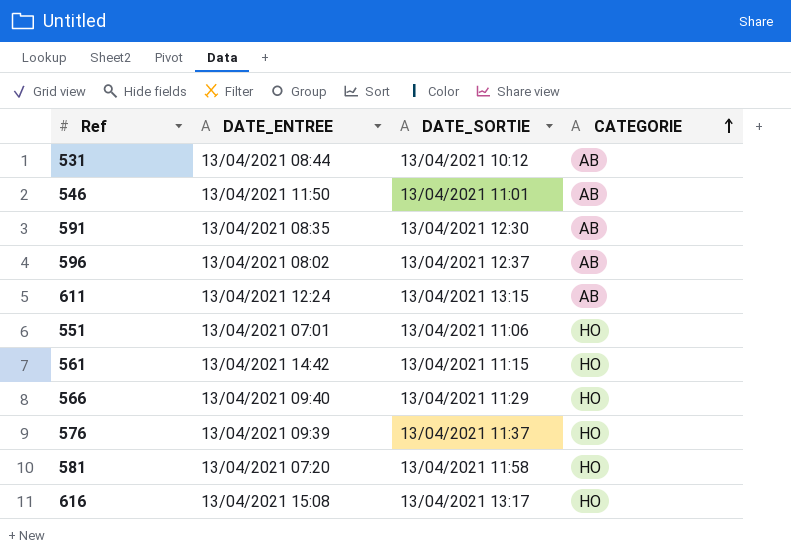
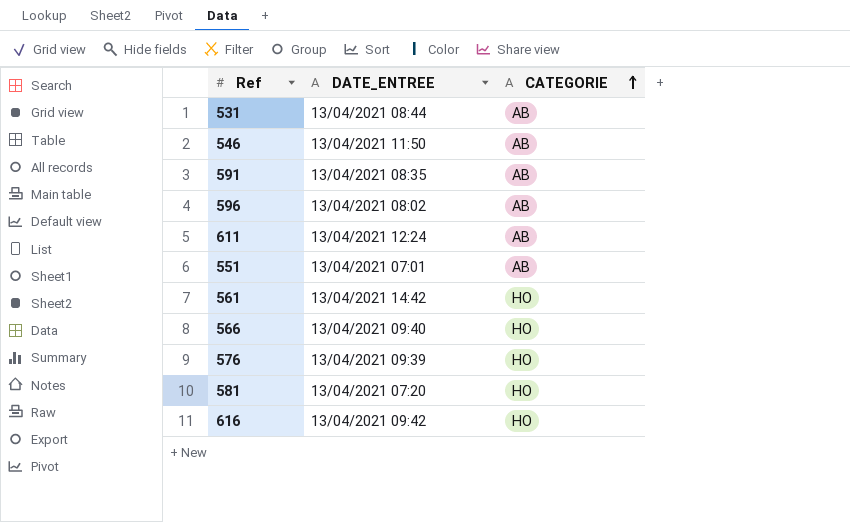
column DATE_SORTIE | position: 3 -> none
551 | CATEGORIE: HO -> AB
616 | DATE_ENTREE: 13/04/2021 15:08 -> 13/04/2021 09:42

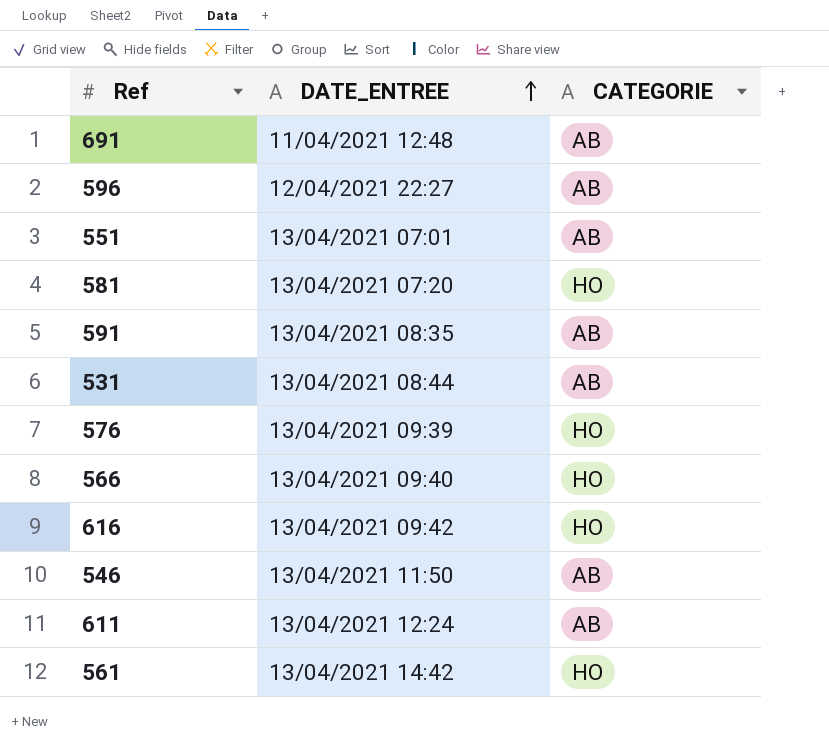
row order: CATEGORIE ascending -> DATE_ENTREE ascending
row 691: none -> 11/04/2021 12:48 | AB
596 | DATE_ENTREE: 13/04/2021 08:02 -> 12/04/2021 22:27

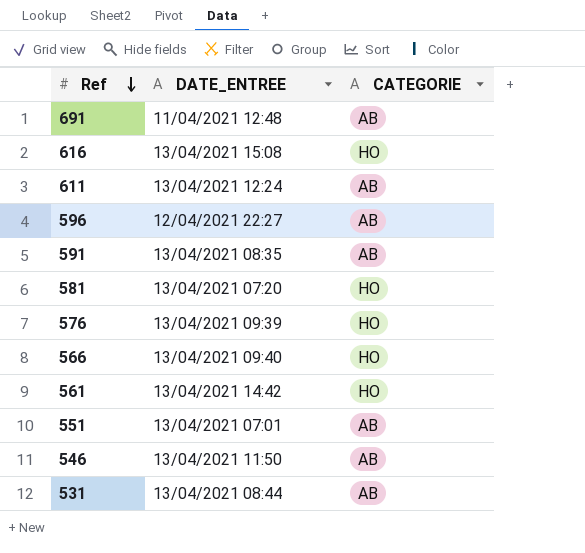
row order: DATE_ENTREE ascending -> Ref descending
616 | DATE_ENTREE: 13/04/2021 09:42 -> 13/04/2021 15:08

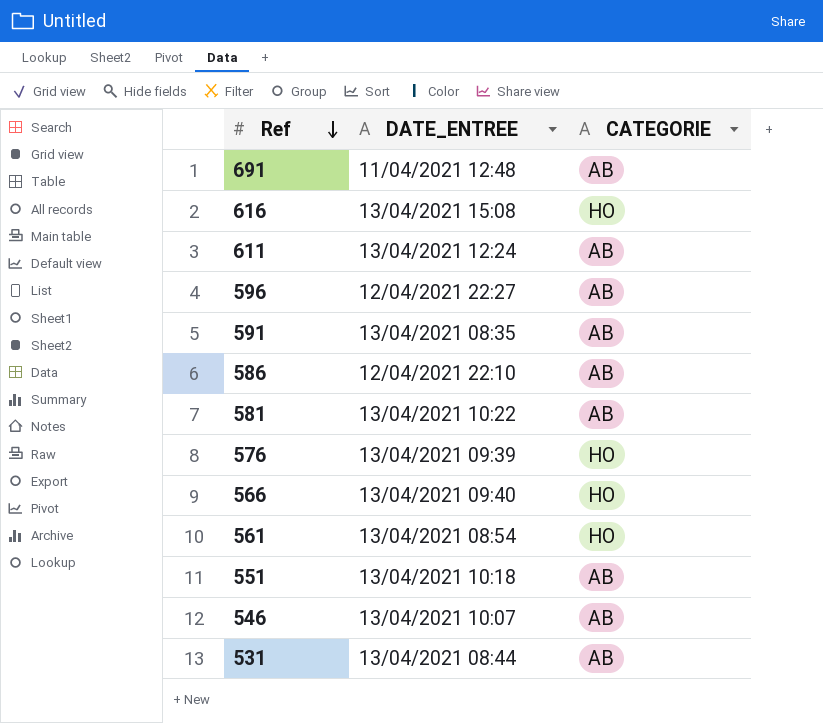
row 586: none -> 12/04/2021 22:10 | AB
581 | DATE_ENTREE: 13/04/2021 07:20 -> 13/04/2021 10:22
581 | CATEGORIE: HO -> AB
561 | DATE_ENTREE: 13/04/2021 14:42 -> 13/04/2021 08:54
551 | DATE_ENTREE: 13/04/2021 07:01 -> 13/04/2021 10:18
546 | DATE_ENTREE: 13/04/2021 11:50 -> 13/04/2021 10:07

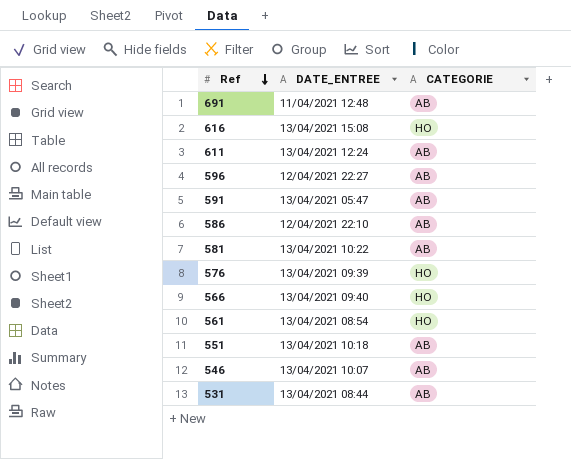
591 | DATE_ENTREE: 13/04/2021 08:35 -> 13/04/2021 05:47

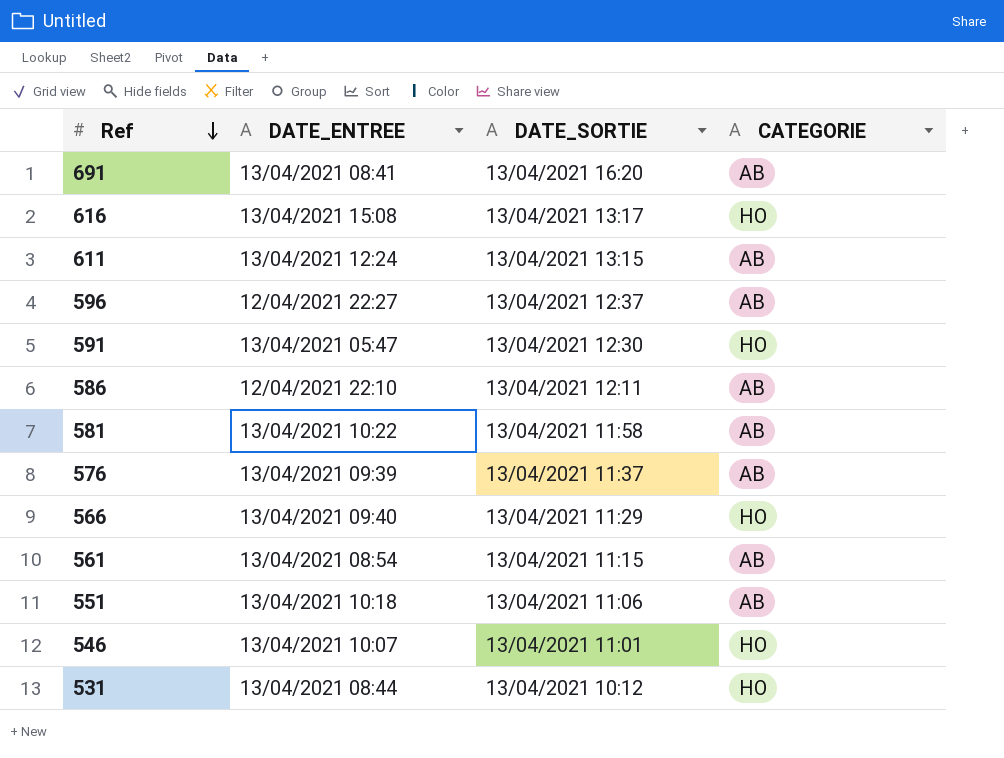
column DATE_SORTIE | position: none -> 3
691 | DATE_ENTREE: 11/04/2021 12:48 -> 13/04/2021 08:41
591 | CATEGORIE: AB -> HO
576 | CATEGORIE: HO -> AB
561 | CATEGORIE: HO -> AB
546 | CATEGORIE: AB -> HO
531 | CATEGORIE: AB -> HO

